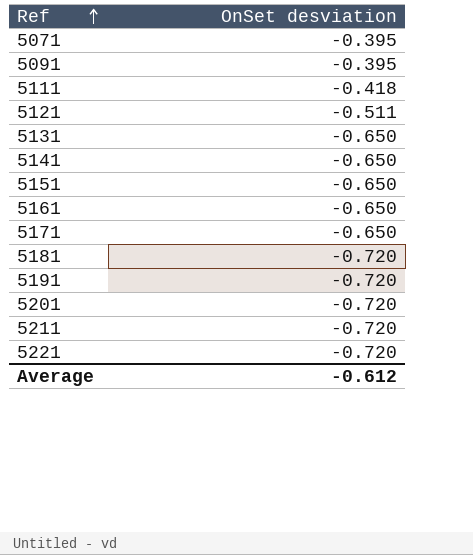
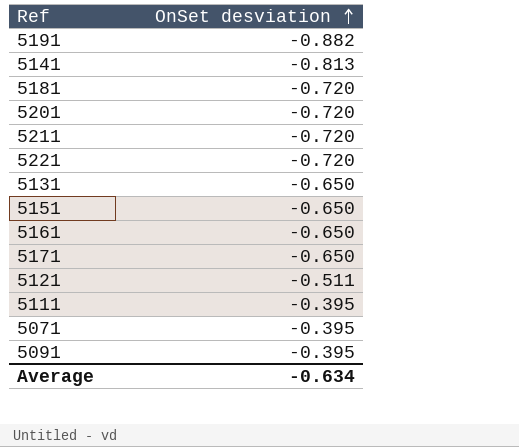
row order: Ref ascending -> OnSet desviation ascending
5191 | OnSet desviation: -0.720 -> -0.882
5141 | OnSet desviation: -0.650 -> -0.813
5111 | OnSet desviation: -0.418 -> -0.395
Average | OnSet desviation: -0.612 -> -0.634

